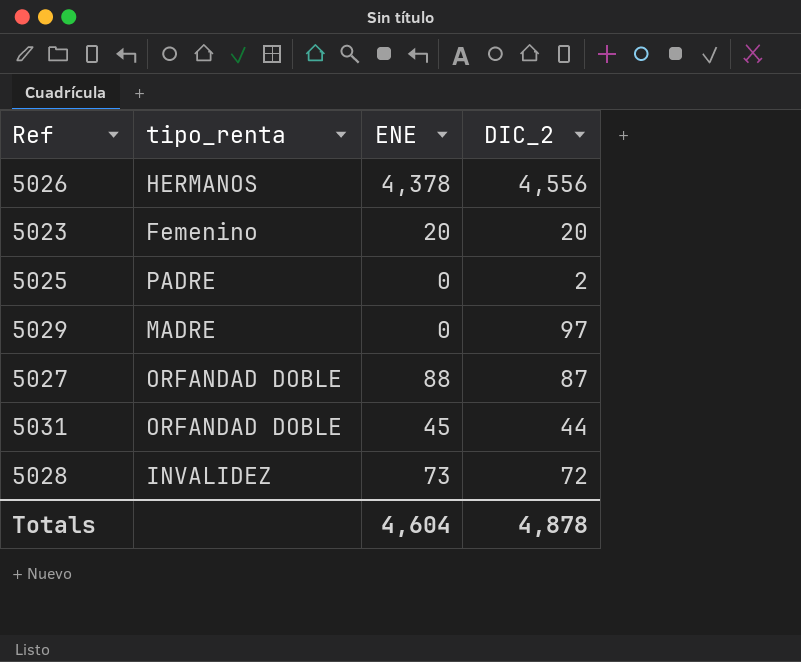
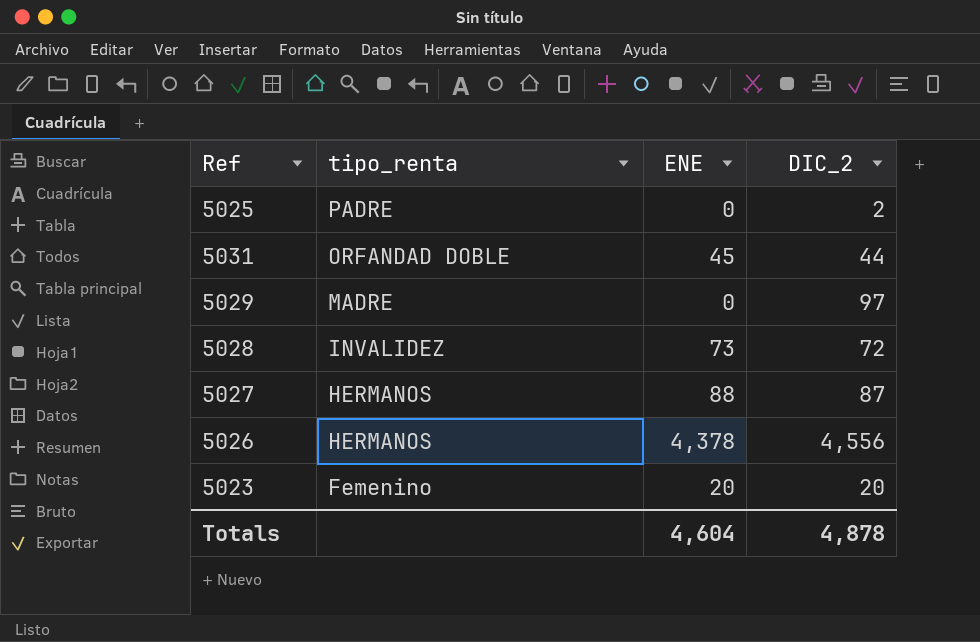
row order: none -> tipo_renta descending
5027 | tipo_renta: ORFANDAD DOBLE -> HERMANOS

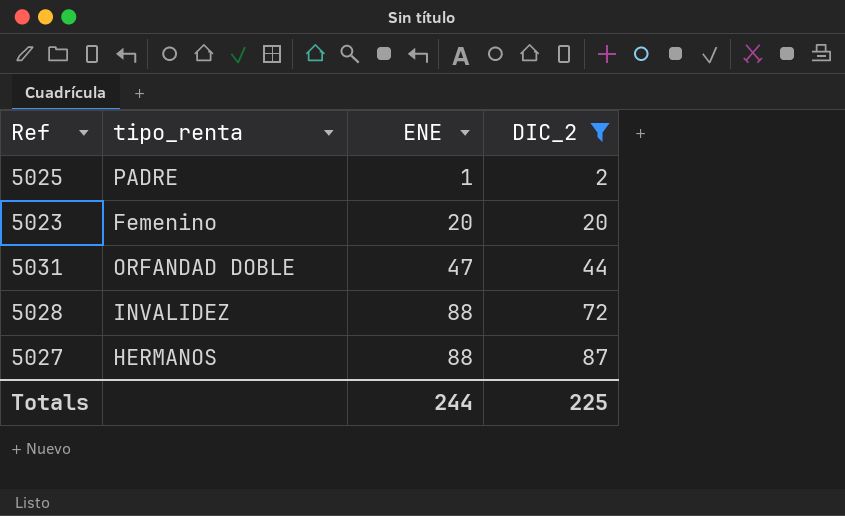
filter: none -> DIC_2 <= 87
row order: tipo_renta descending -> ENE ascending
5025 | ENE: 0 -> 1
5031 | ENE: 45 -> 47
5028 | ENE: 73 -> 88
Totals | ENE: 4,604 -> 244
Totals | DIC_2: 4,878 -> 225

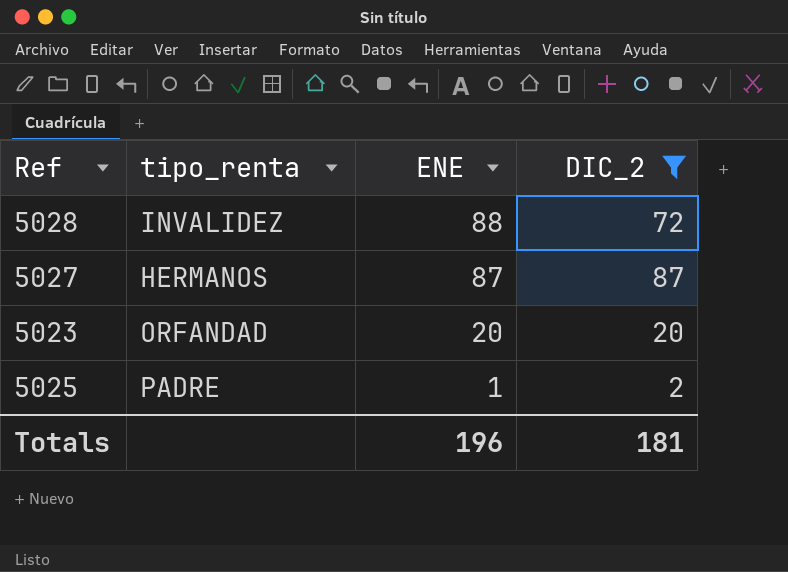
row order: ENE ascending -> ENE descending
row 5031: ORFANDAD DOBLE | 47 | 44 -> none
5027 | ENE: 88 -> 87
5023 | tipo_renta: Femenino -> ORFANDAD
Totals | ENE: 244 -> 196
Totals | DIC_2: 225 -> 181

